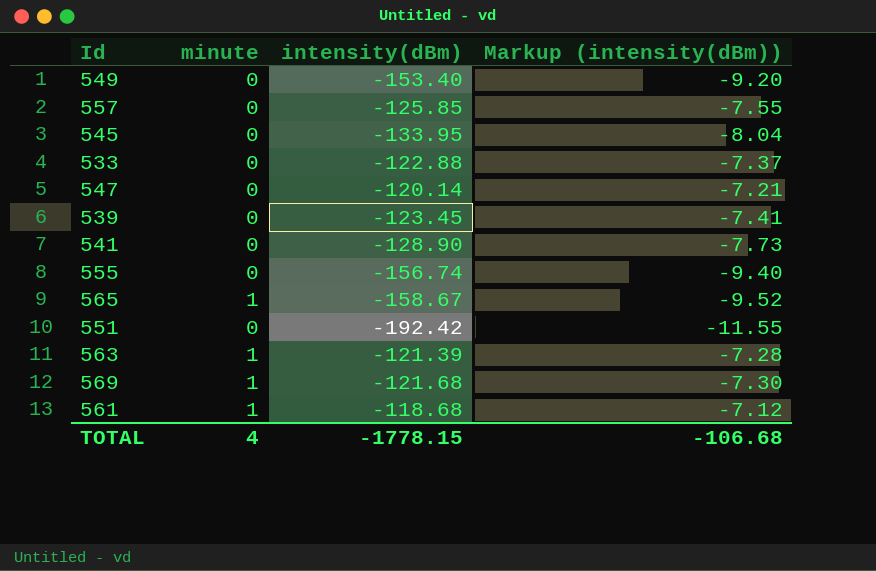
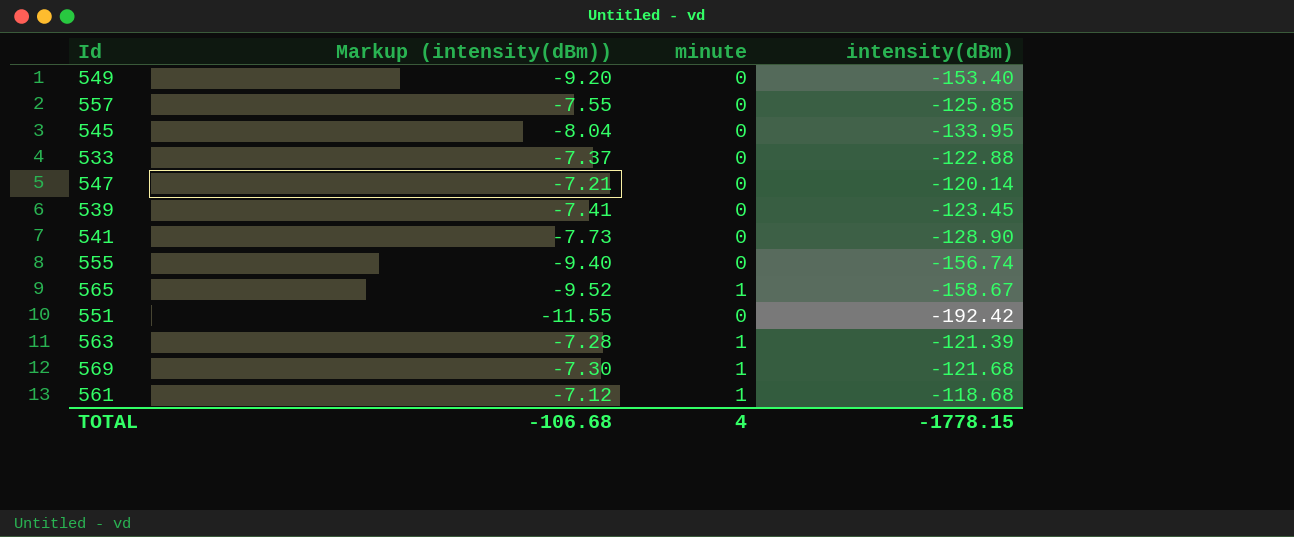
column Markup (intensity(dBm)) | position: 4 -> 2

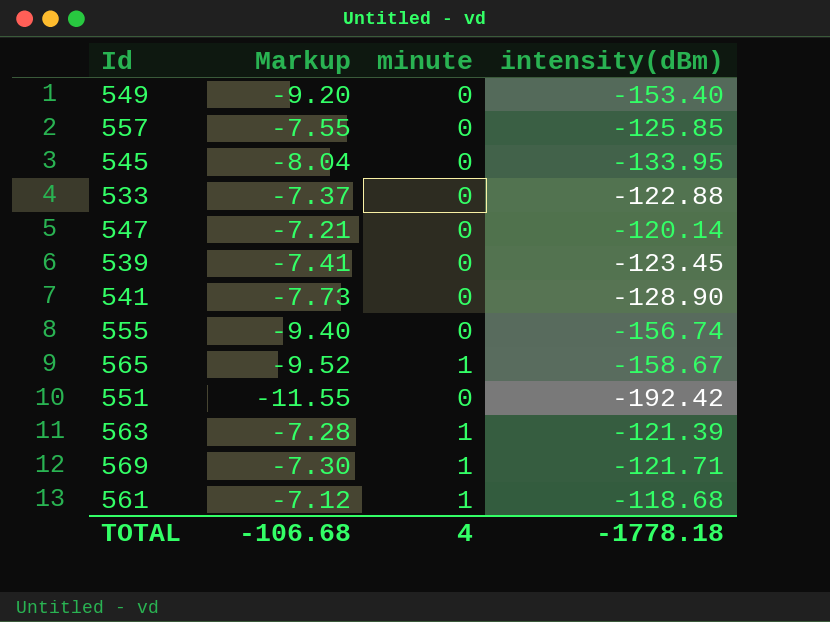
column name: Markup (intensity(dBm)) -> Markup
569 | intensity(dBm): -121.68 -> -121.71
TOTAL | intensity(dBm): -1778.15 -> -1778.18

